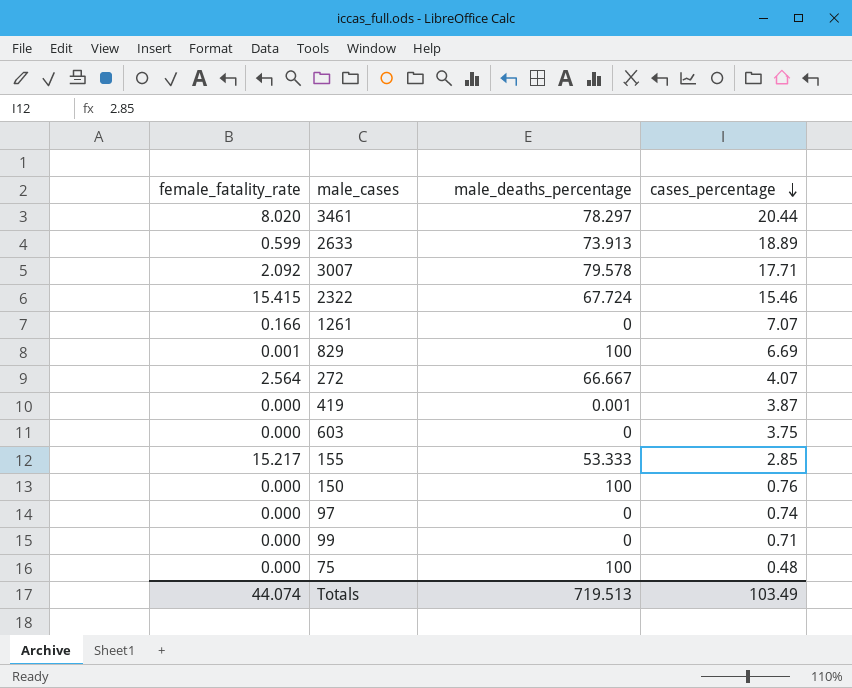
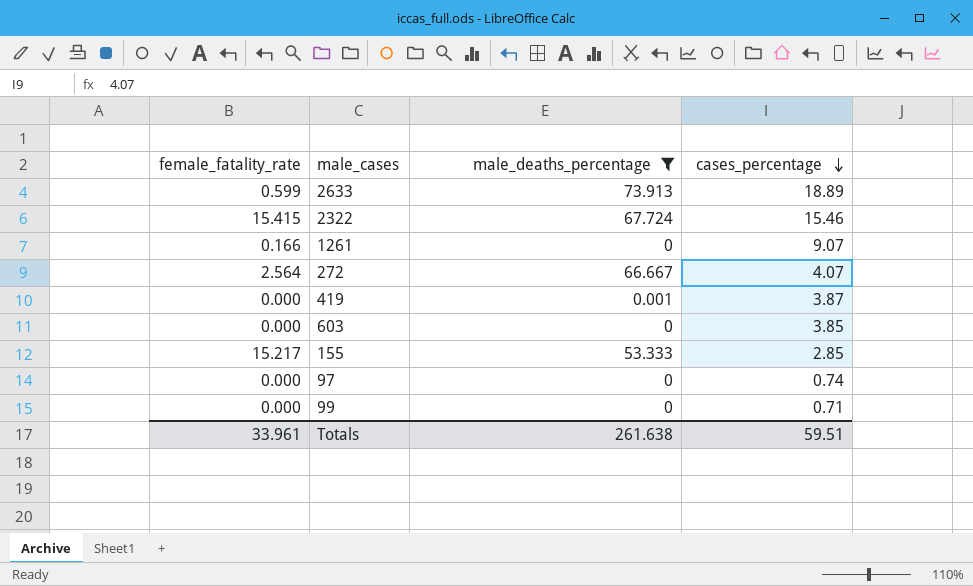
filter: none -> male_deaths_percentage <= 73.913
1261 | cases_percentage: 7.07 -> 9.07
603 | cases_percentage: 3.75 -> 3.85
Totals | female_fatality_rate: 44.074 -> 33.961
Totals | male_deaths_percentage: 719.513 -> 261.638
Totals | cases_percentage: 103.49 -> 59.51

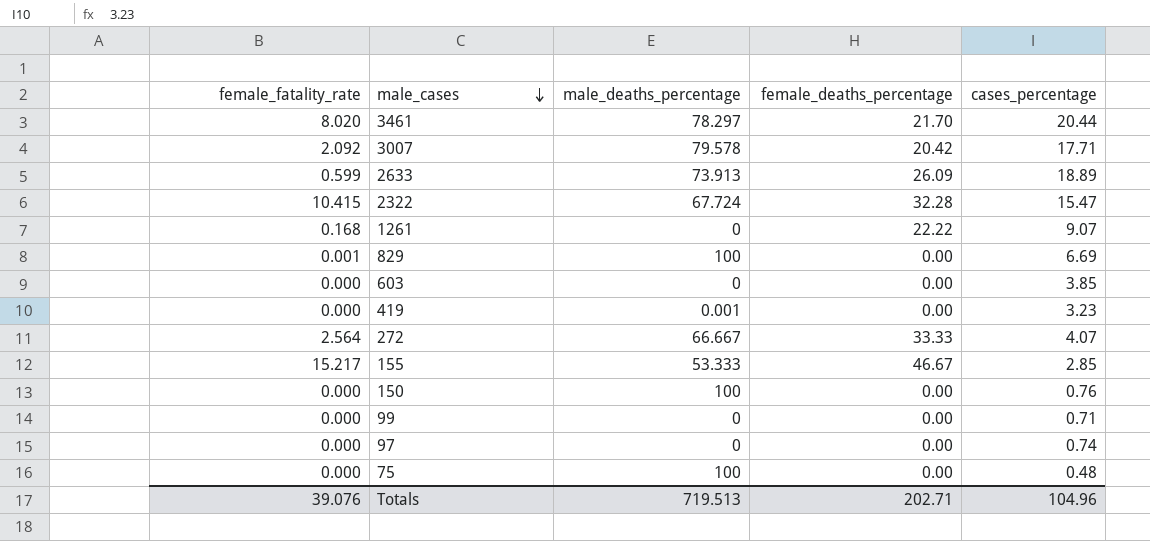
filter: male_deaths_percentage <= 73.913 -> none
row order: cases_percentage descending -> male_cases descending
column female_deaths_percentage | position: none -> 4
2322 | female_fatality_rate: 15.415 -> 10.415
2322 | cases_percentage: 15.46 -> 15.47
1261 | female_fatality_rate: 0.166 -> 0.168
419 | cases_percentage: 3.87 -> 3.23
Totals | female_fatality_rate: 33.961 -> 39.076
Totals | male_deaths_percentage: 261.638 -> 719.513
Totals | cases_percentage: 59.51 -> 104.96

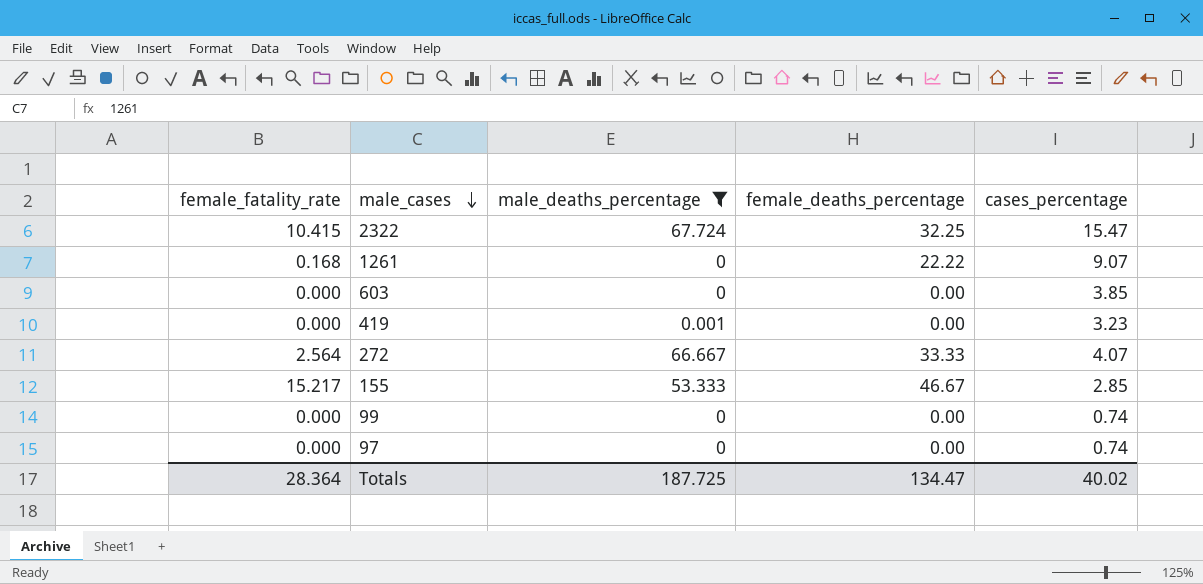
filter: none -> male_deaths_percentage <= 67.724
2322 | female_deaths_percentage: 32.28 -> 32.25
99 | cases_percentage: 0.71 -> 0.74
Totals | female_fatality_rate: 39.076 -> 28.364
Totals | male_deaths_percentage: 719.513 -> 187.725
Totals | female_deaths_percentage: 202.71 -> 134.47
Totals | cases_percentage: 104.96 -> 40.02

